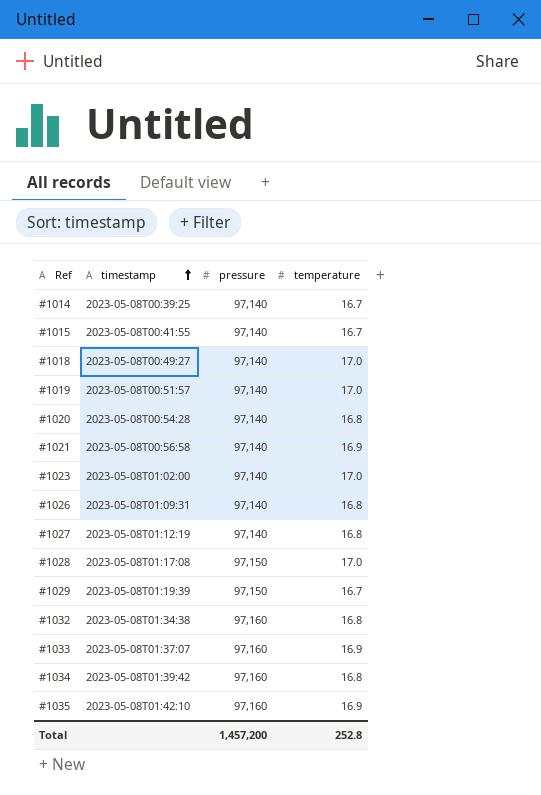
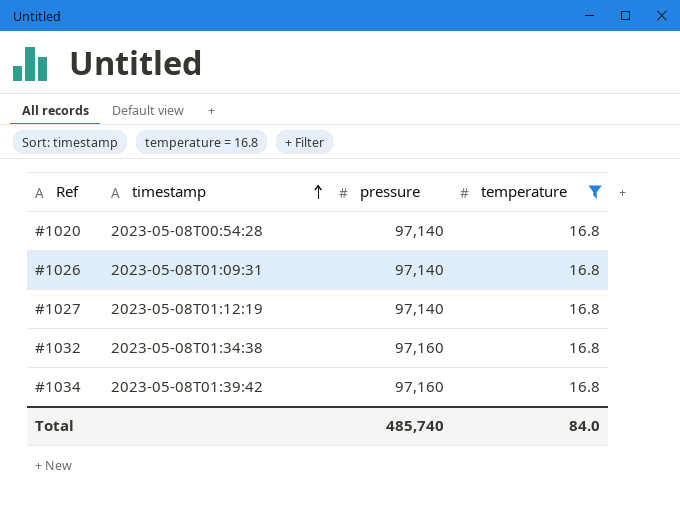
filter: none -> temperature = 16.8
Total | pressure: 1,457,200 -> 485,740
Total | temperature: 252.8 -> 84.0

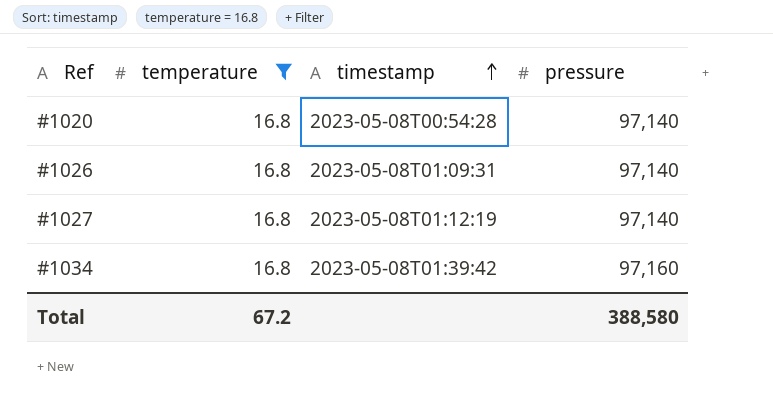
column temperature | position: 4 -> 2
row #1032: 2023-05-08T01:34:38 | 97,160 | 16.8 -> none
Total | temperature: 84.0 -> 67.2
Total | pressure: 485,740 -> 388,580

